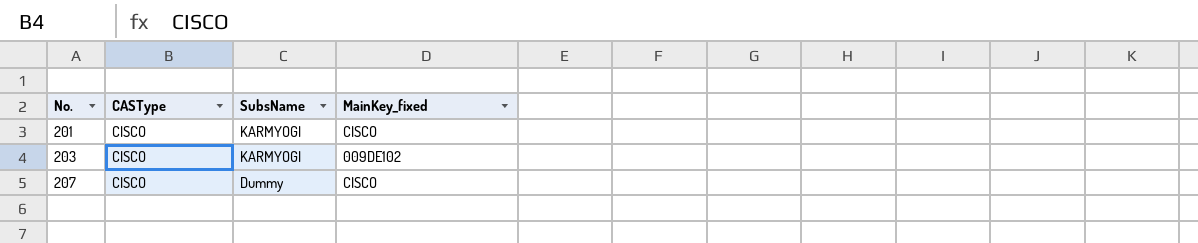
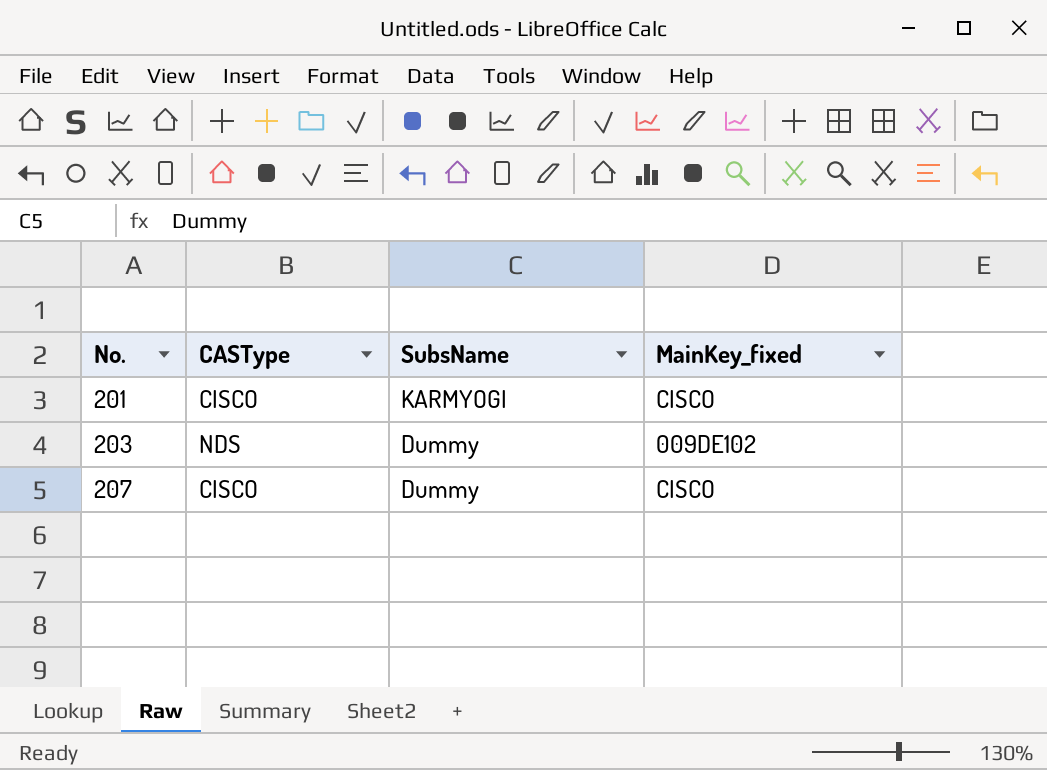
203 | CASType: CISCO -> NDS
203 | SubsName: KARMYOGI -> Dummy

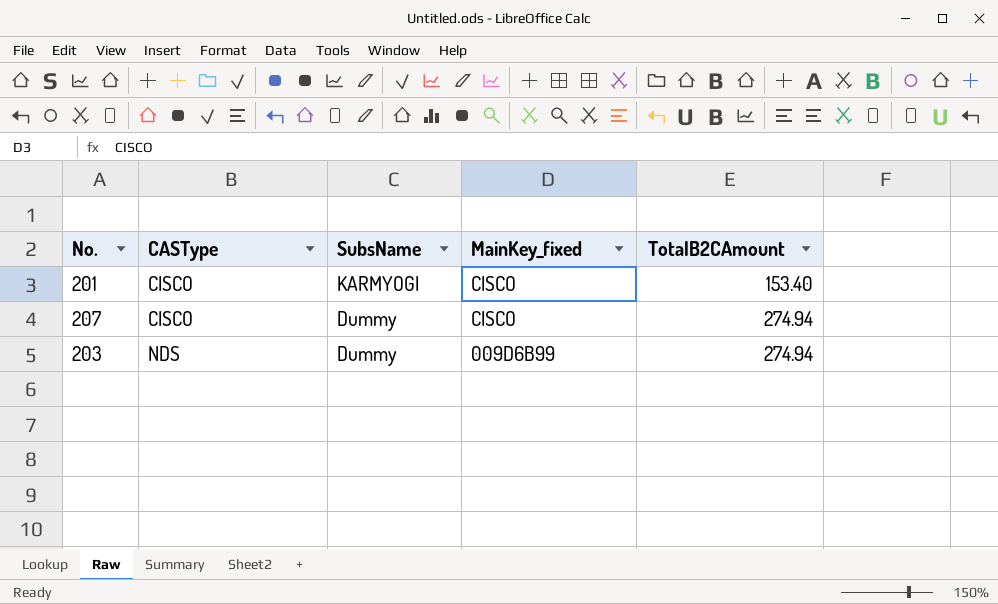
row order: No. ascending -> CASType ascending
column TotalB2CAmount | position: none -> 5
203 | MainKey_fixed: 009DE102 -> 009D6B99

